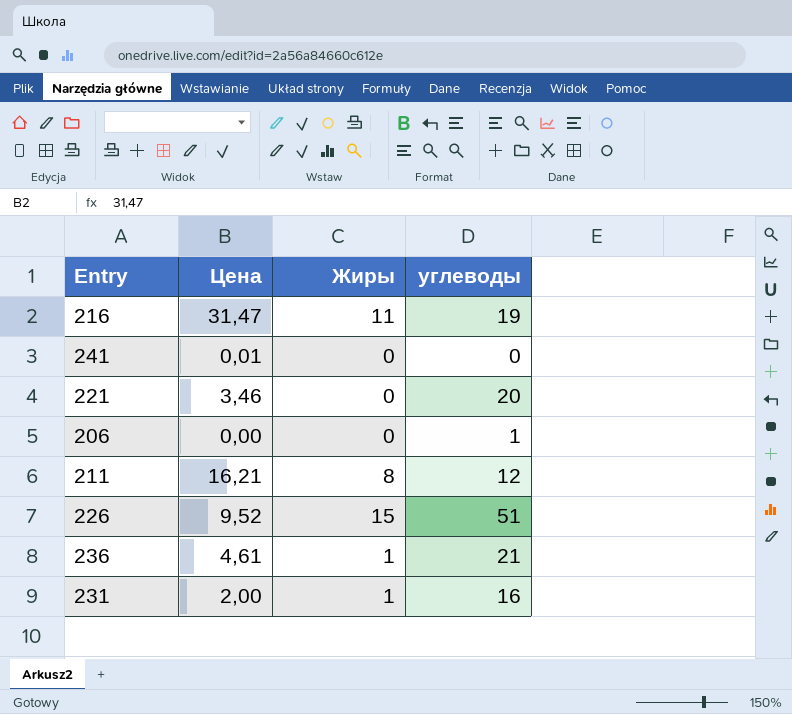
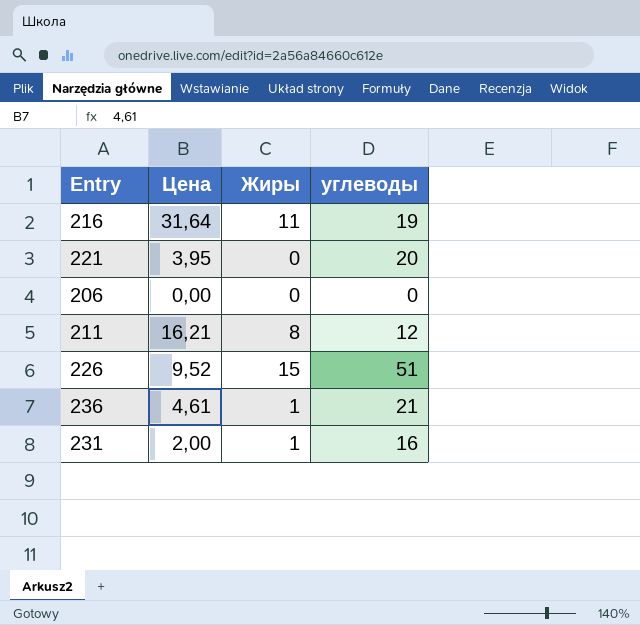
row 241: 0,01 | 0 | 0 -> none
216 | Цена: 31,47 -> 31,64
221 | Цена: 3,46 -> 3,95
206 | углеводы: 1 -> 0

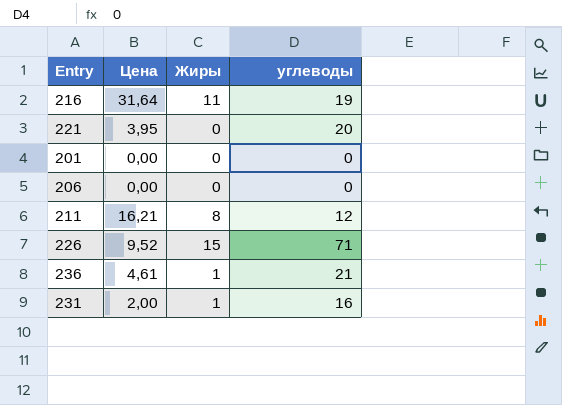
row 201: none -> 0,00 | 0 | 0
226 | углеводы: 51 -> 71

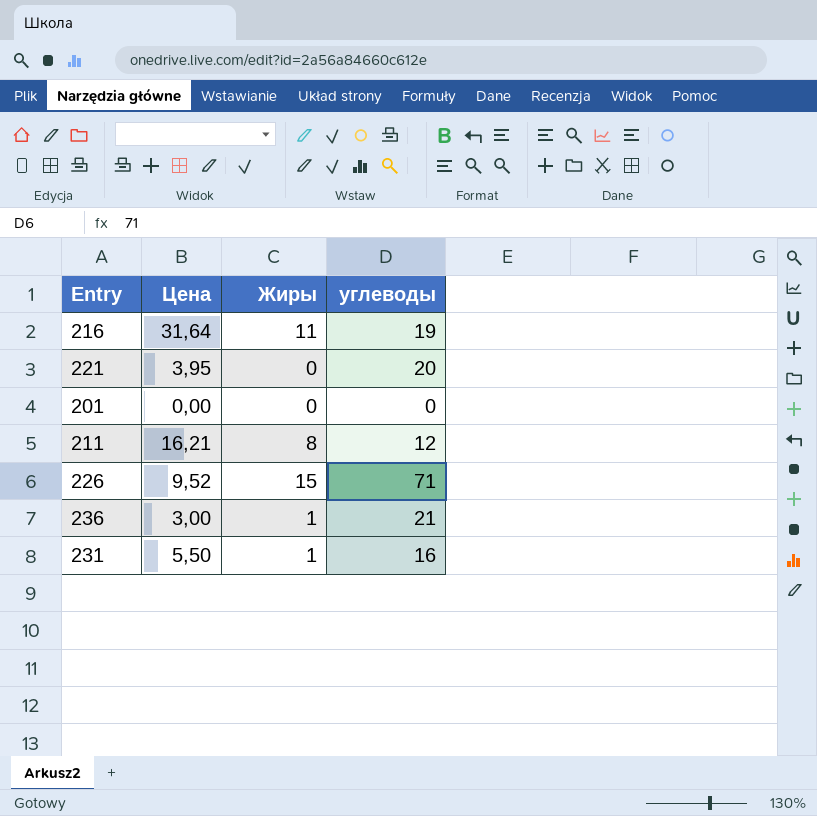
row 206: 0,00 | 0 | 0 -> none
236 | Цена: 4,61 -> 3,00
231 | Цена: 2,00 -> 5,50

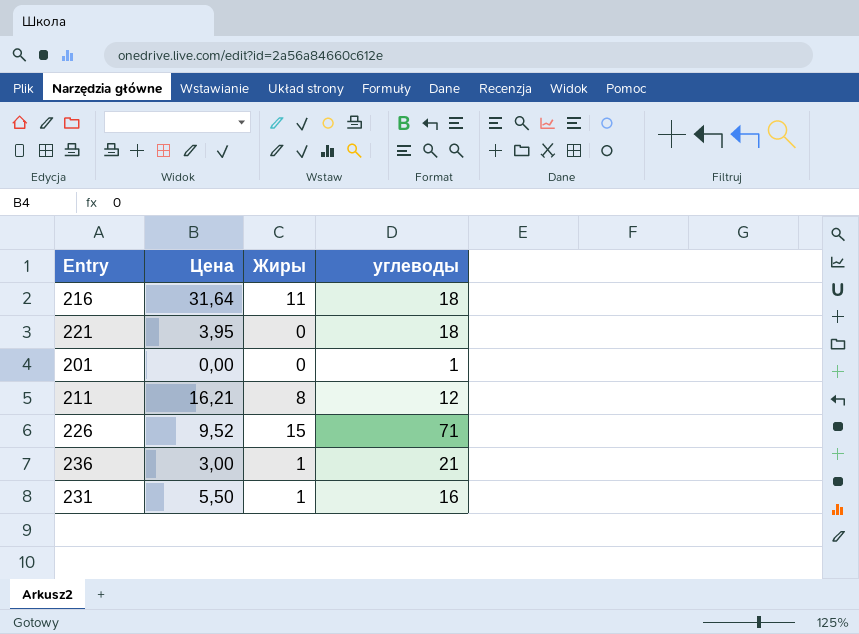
216 | углеводы: 19 -> 18
221 | углеводы: 20 -> 18
201 | углеводы: 0 -> 1

